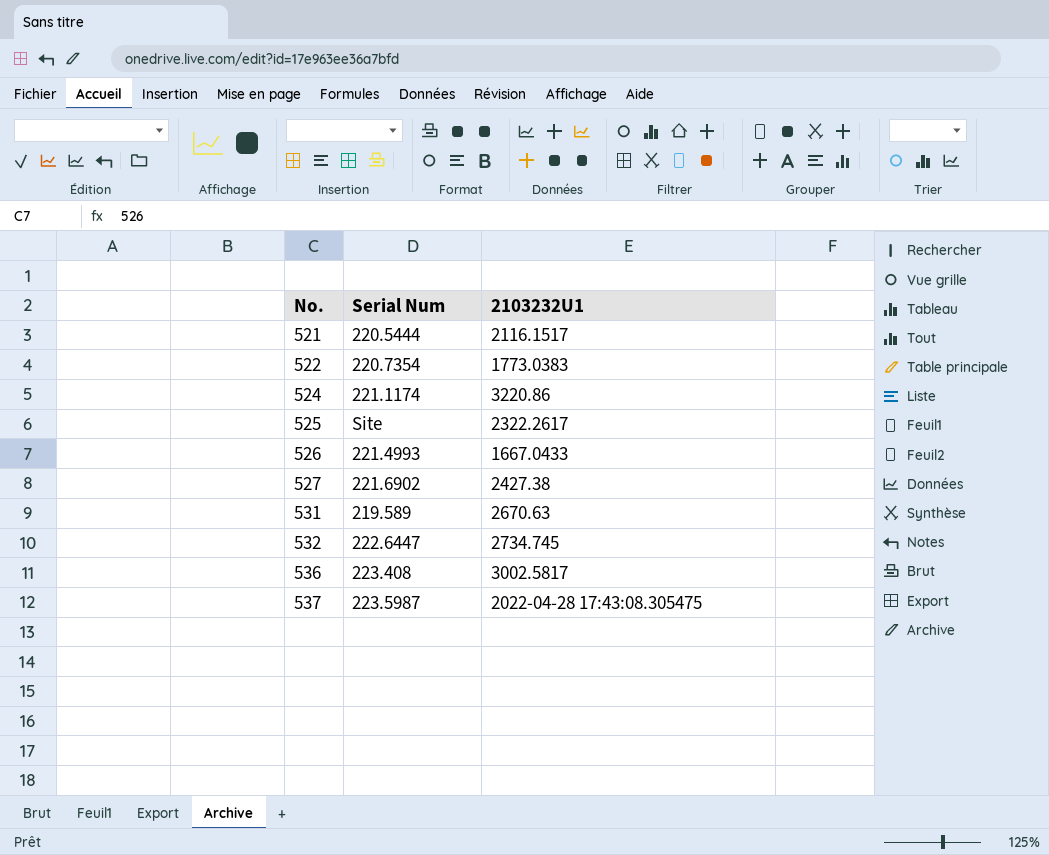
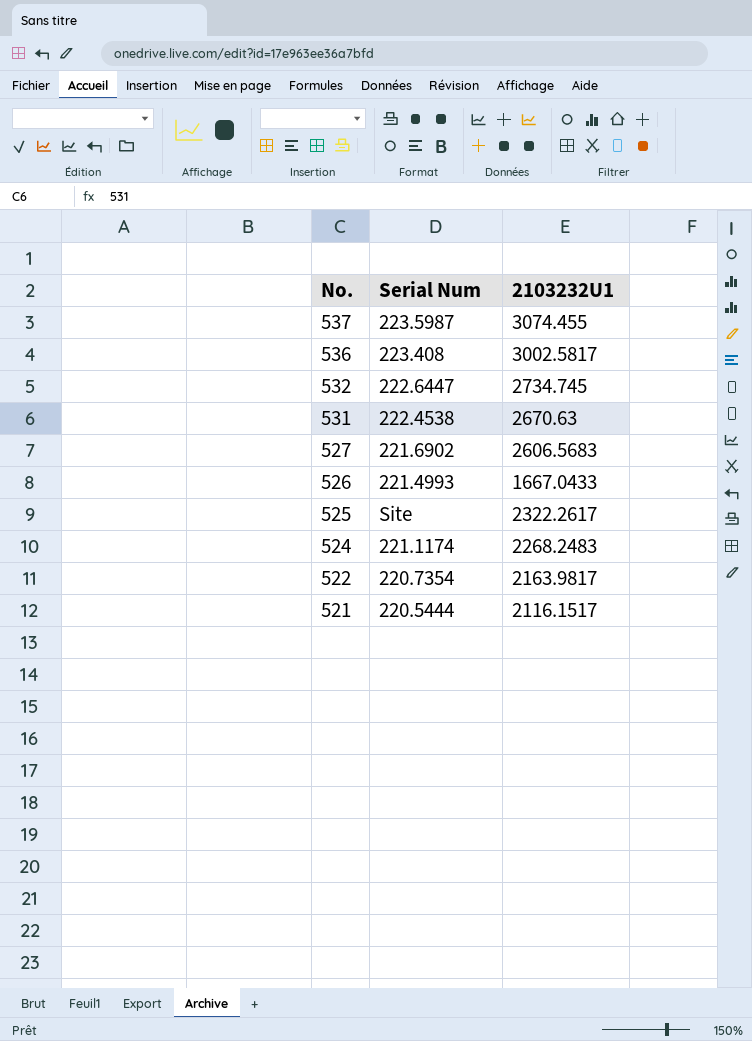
row order: No. ascending -> No. descending
537 | 2103232U1: 2022-04-28 17:43:08.305475 -> 3074.455
531 | Serial Num: 219.589 -> 222.4538
527 | 2103232U1: 2427.38 -> 2606.5683
524 | 2103232U1: 3220.86 -> 2268.2483
522 | 2103232U1: 1773.0383 -> 2163.9817

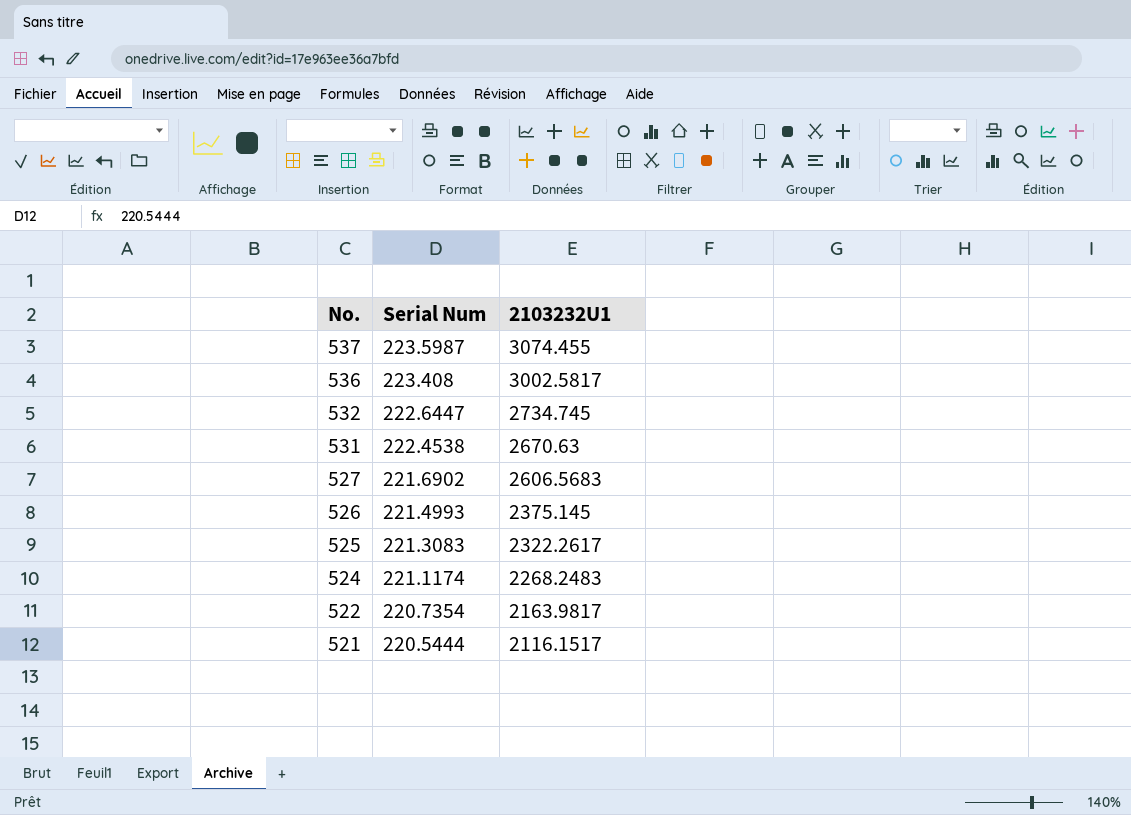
526 | 2103232U1: 1667.0433 -> 2375.145
525 | Serial Num: Site -> 221.3083

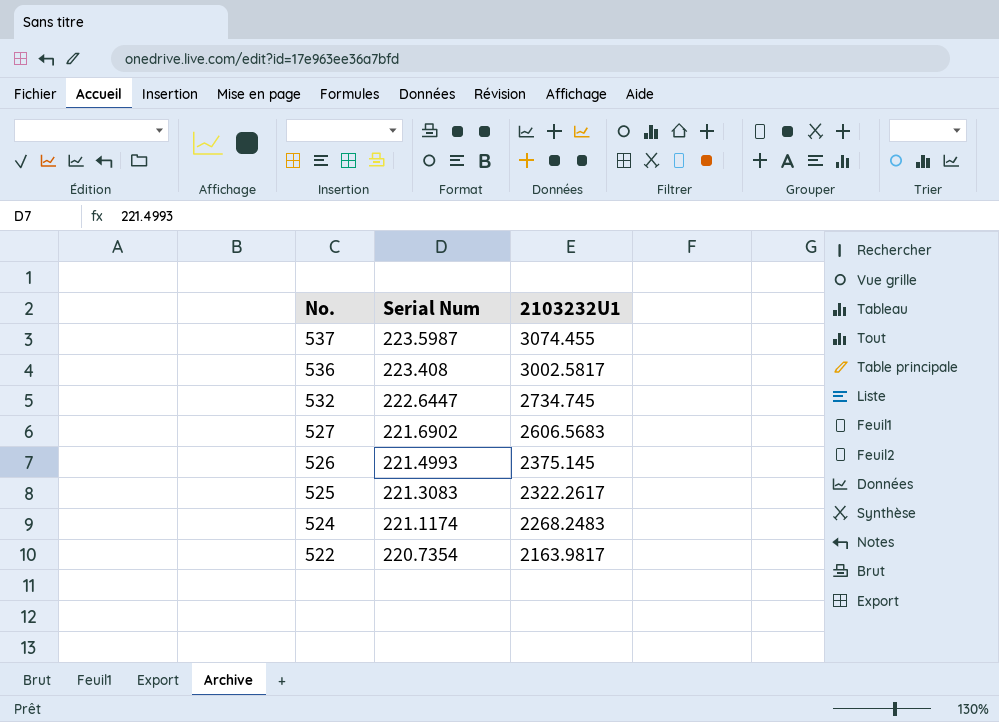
row 531: 222.4538 | 2670.63 -> none
row 521: 220.5444 | 2116.1517 -> none

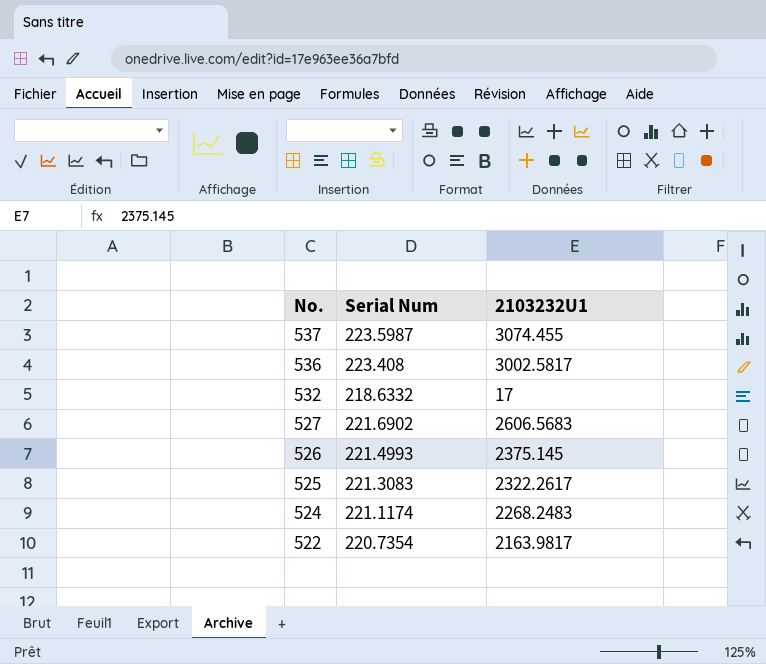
532 | Serial Num: 222.6447 -> 218.6332
532 | 2103232U1: 2734.745 -> 17

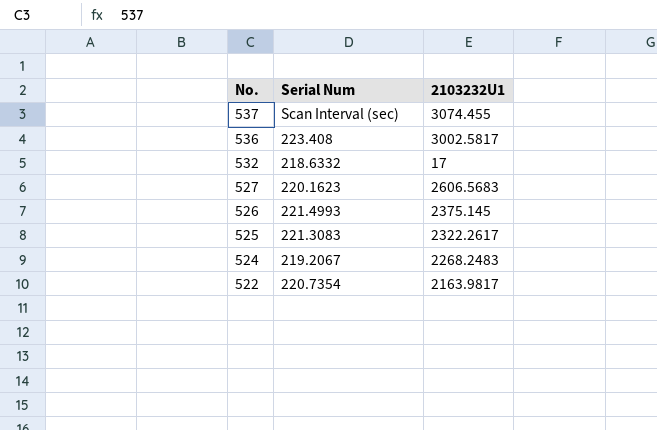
537 | Serial Num: 223.5987 -> Scan Interval (sec)
527 | Serial Num: 221.6902 -> 220.1623
524 | Serial Num: 221.1174 -> 219.2067

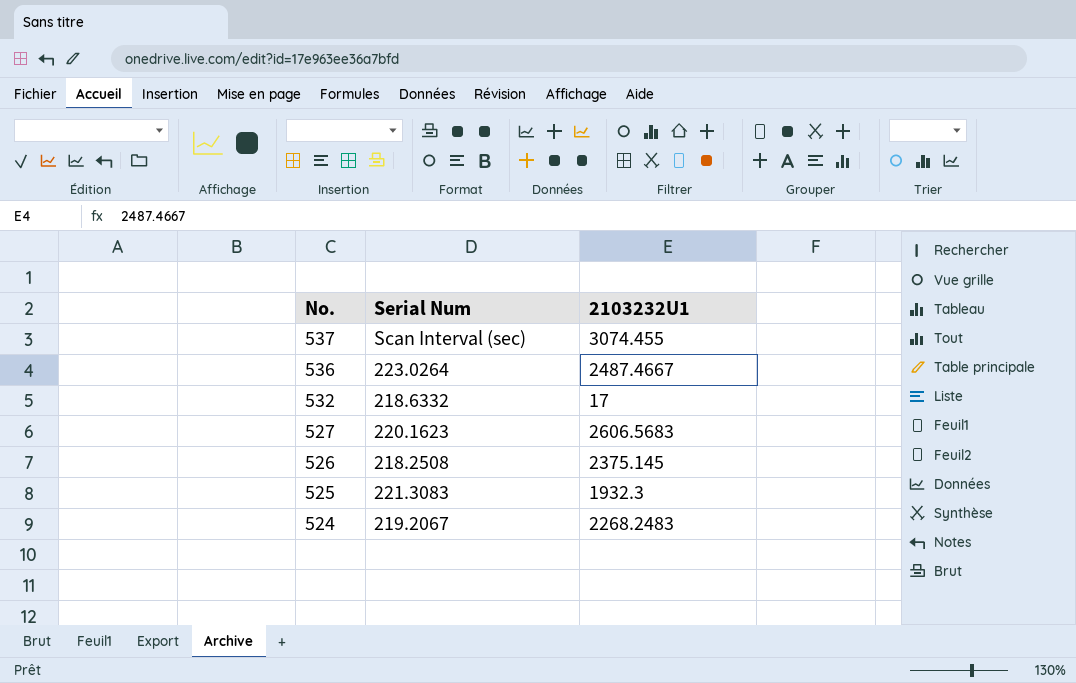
row 522: 220.7354 | 2163.9817 -> none
536 | Serial Num: 223.408 -> 223.0264
536 | 2103232U1: 3002.5817 -> 2487.4667
526 | Serial Num: 221.4993 -> 218.2508
525 | 2103232U1: 2322.2617 -> 1932.3

